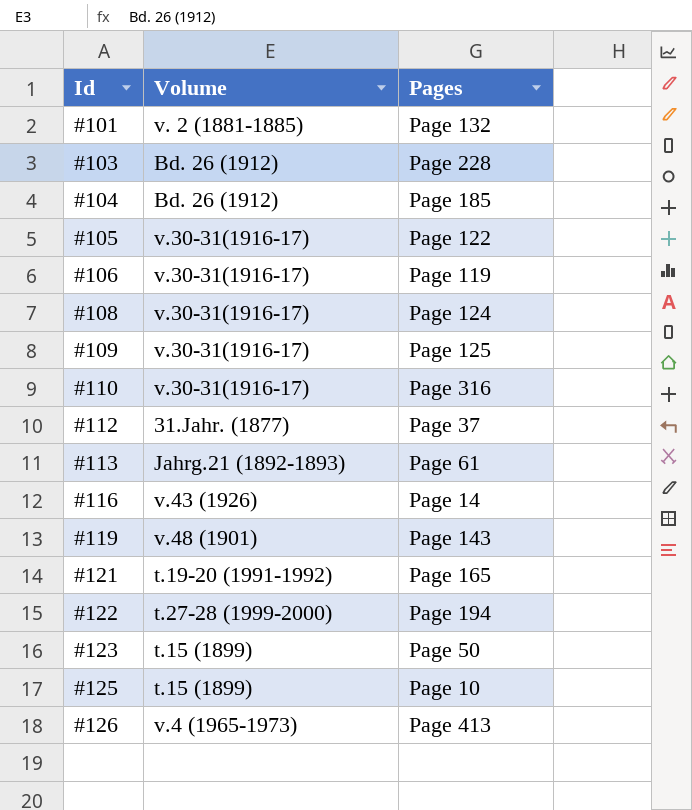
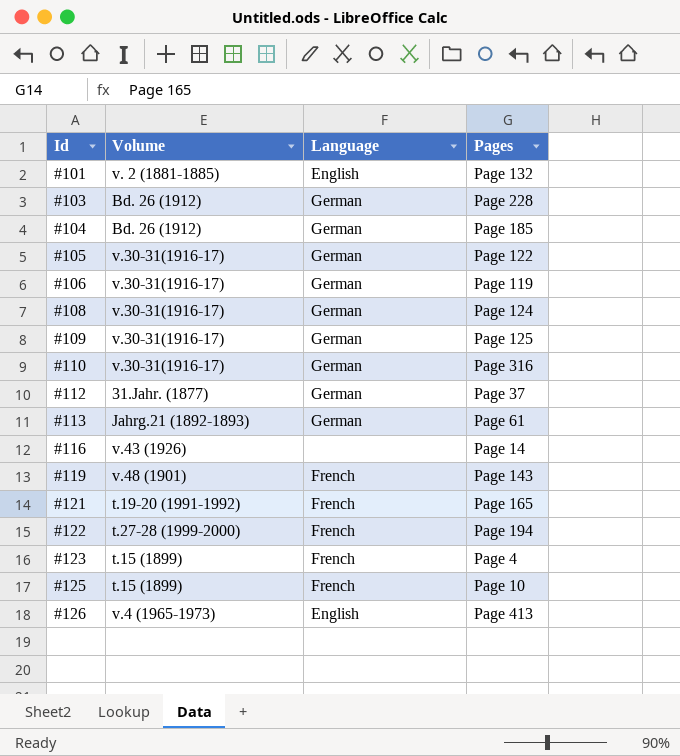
column Language | position: none -> 3
#123 | Pages: Page 50 -> Page 4

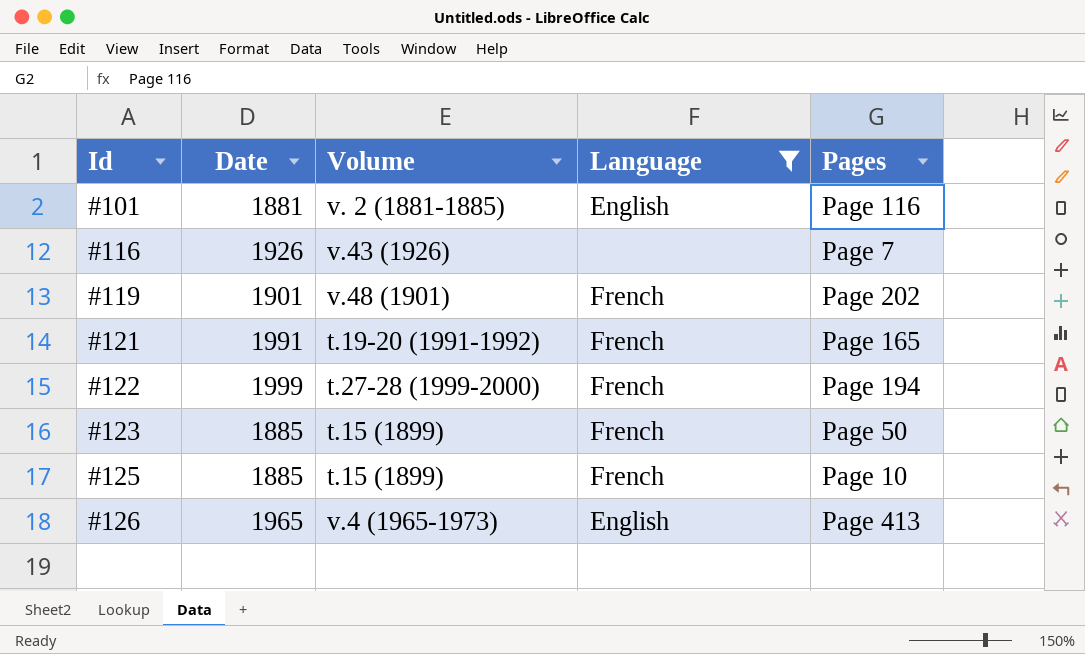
filter: none -> Language != German
column Date | position: none -> 2
#101 | Pages: Page 132 -> Page 116
#116 | Pages: Page 14 -> Page 7
#119 | Pages: Page 143 -> Page 202
#123 | Pages: Page 4 -> Page 50

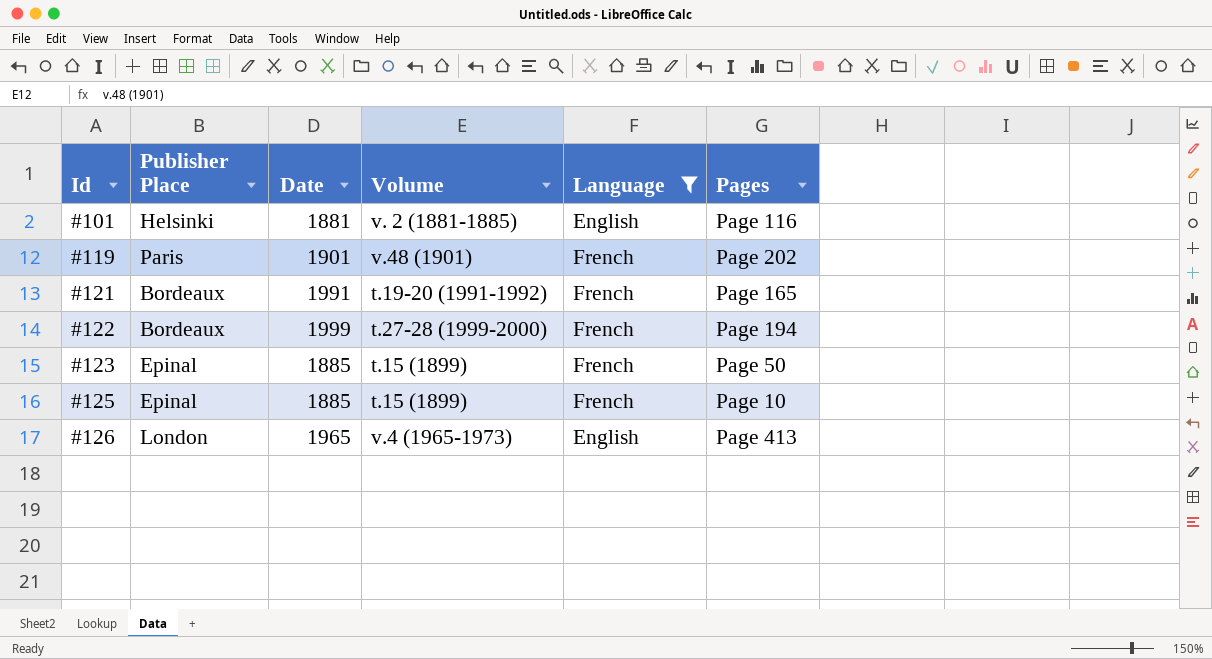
column Publisher Place | position: none -> 2
row #116: 1926 | v.43 (1926) | none | Page 7 -> none

